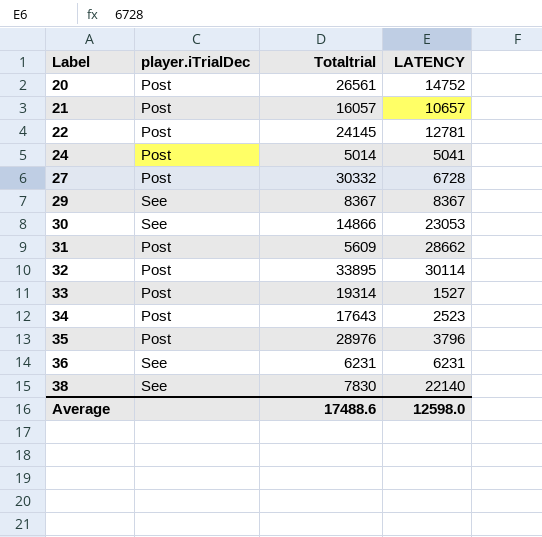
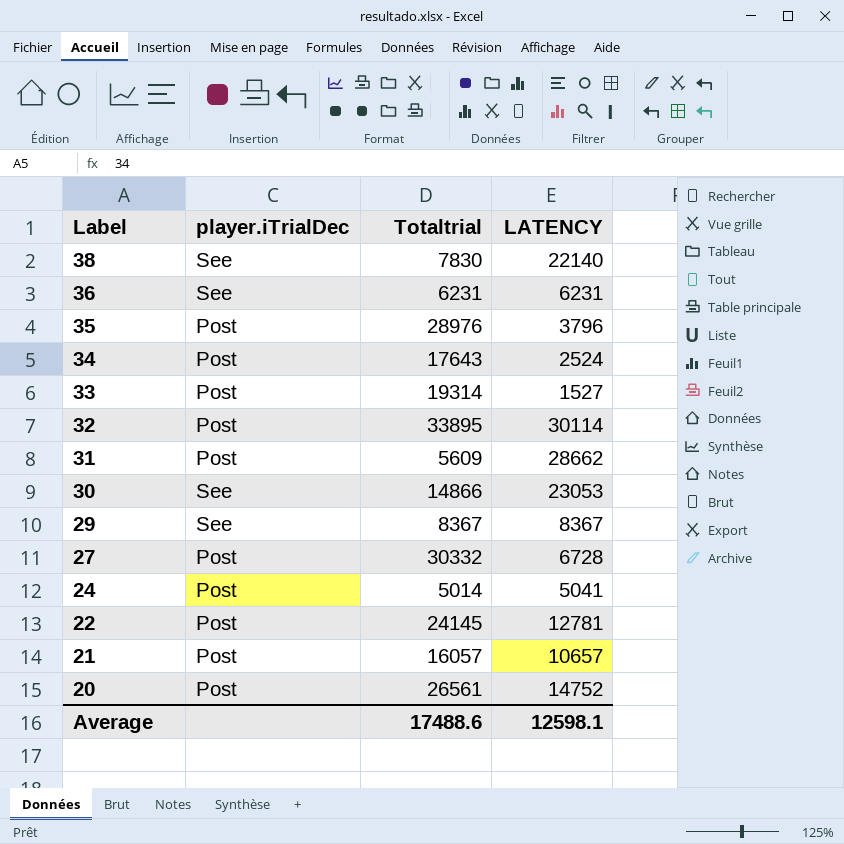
row order: Label ascending -> Label descending
34 | LATENCY: 2523 -> 2524
Average | LATENCY: 12598.0 -> 12598.1

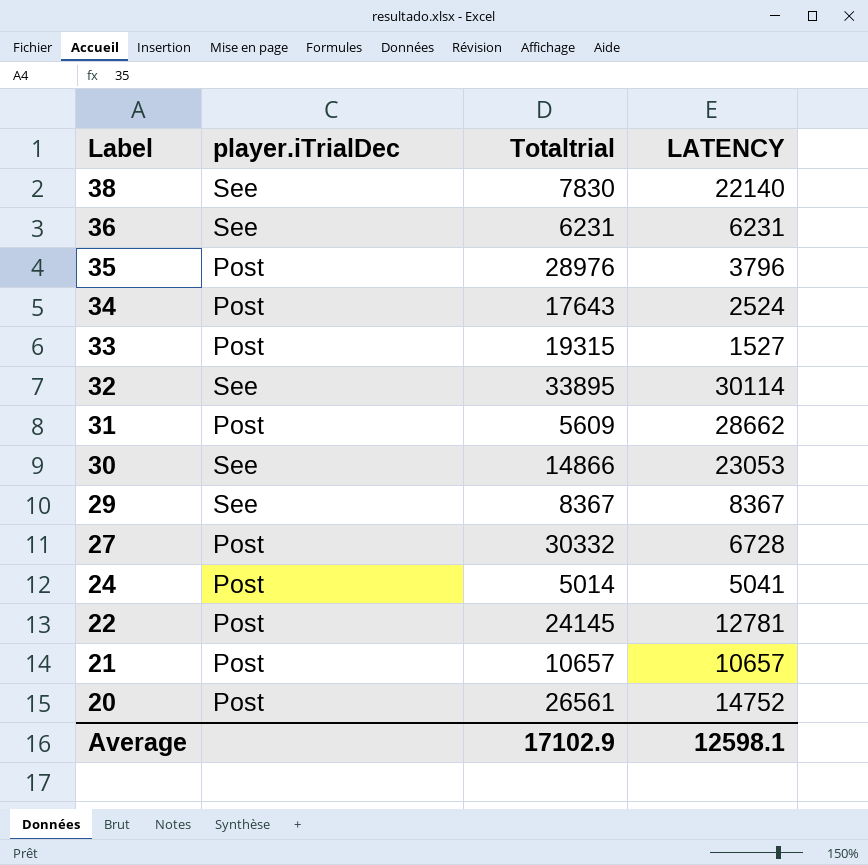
33 | Totaltrial: 19314 -> 19315
32 | player.iTrialDec: Post -> See
21 | Totaltrial: 16057 -> 10657
Average | Totaltrial: 17488.6 -> 17102.9

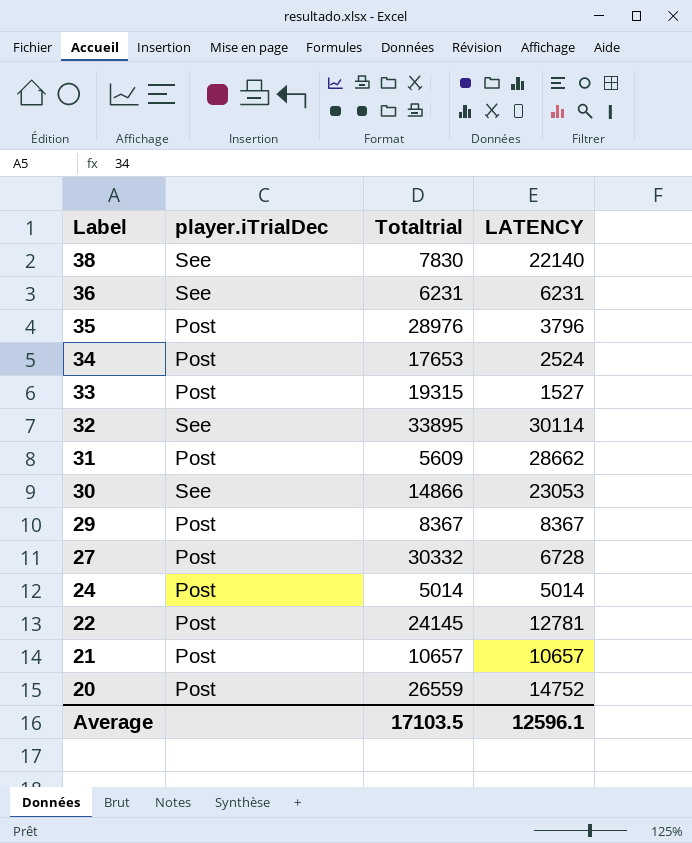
34 | Totaltrial: 17643 -> 17653
29 | player.iTrialDec: See -> Post
24 | LATENCY: 5041 -> 5014
20 | Totaltrial: 26561 -> 26559
Average | Totaltrial: 17102.9 -> 17103.5
Average | LATENCY: 12598.1 -> 12596.1

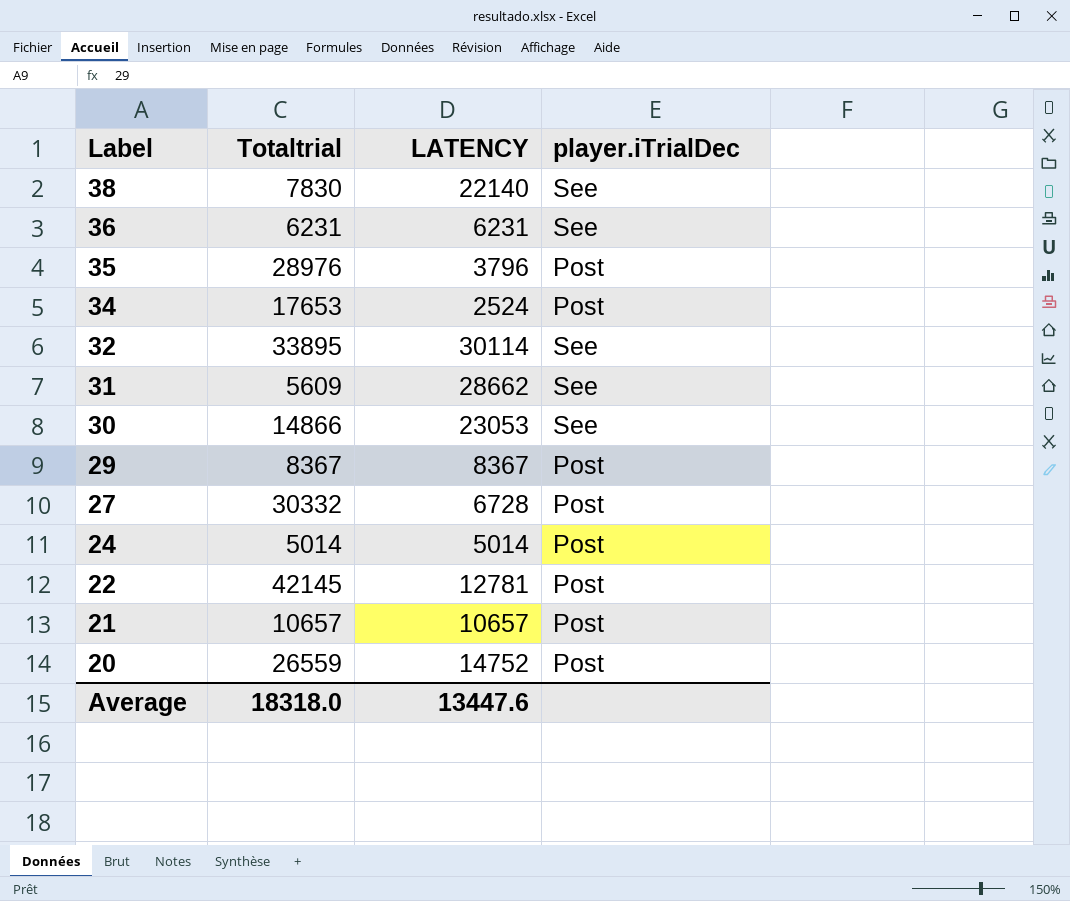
column player.iTrialDec | position: 2 -> 4
row 33: Post | 19315 | 1527 -> none
31 | player.iTrialDec: Post -> See
22 | Totaltrial: 24145 -> 42145
Average | Totaltrial: 17103.5 -> 18318.0
Average | LATENCY: 12596.1 -> 13447.6

